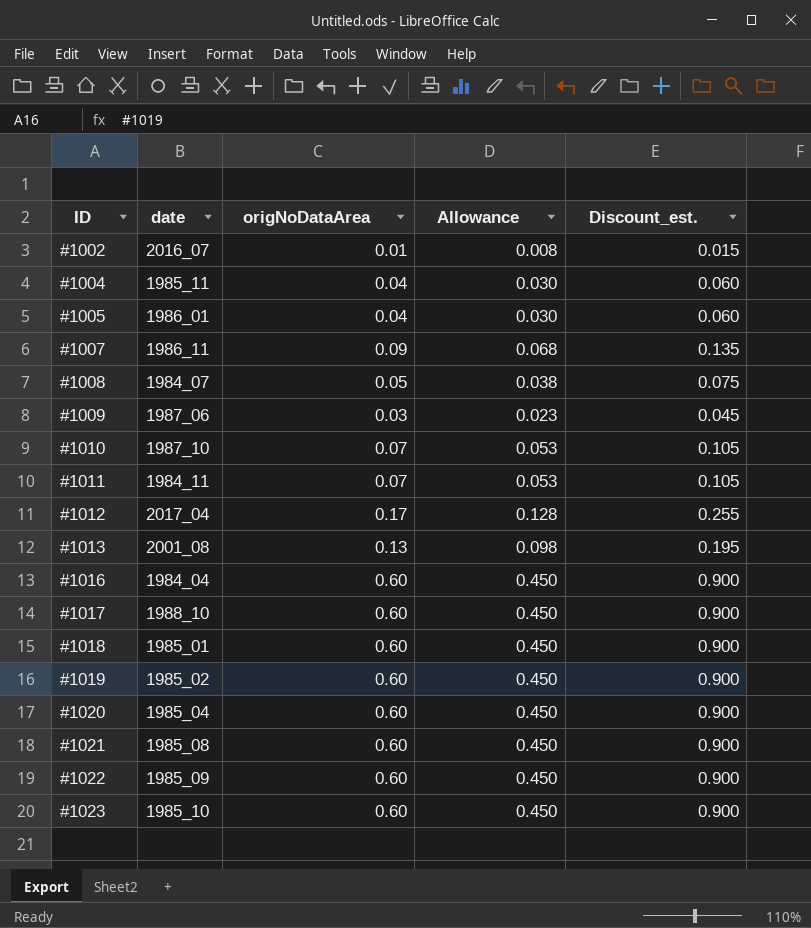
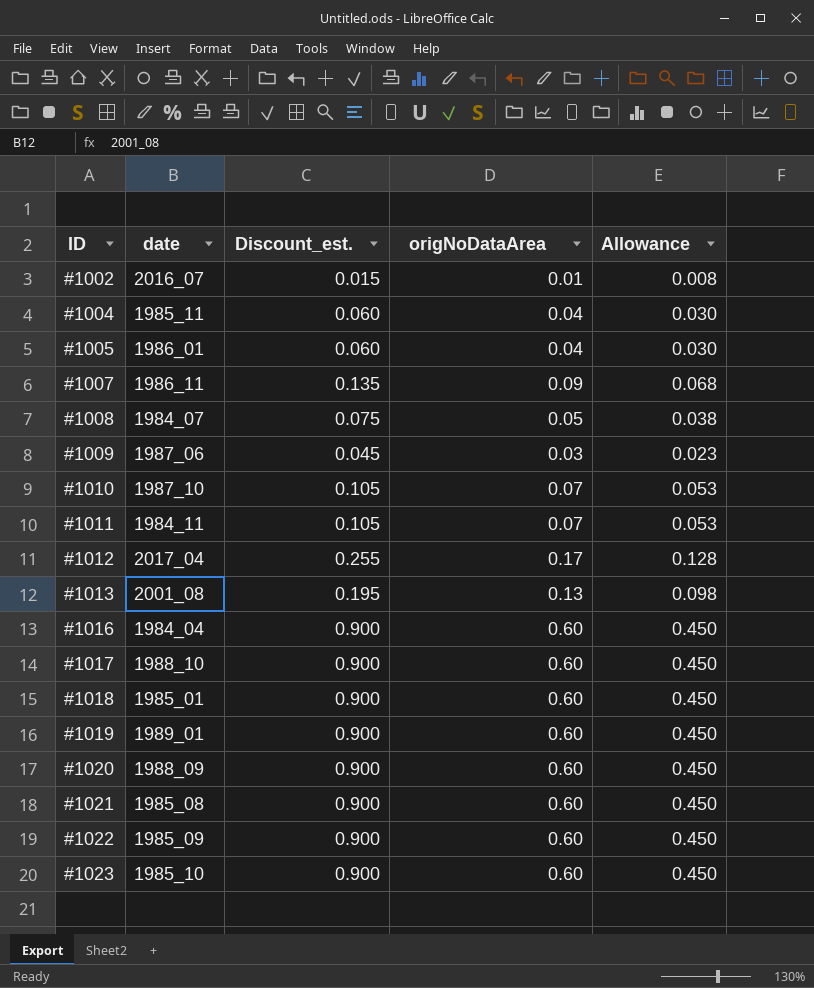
column Discount_est. | position: 5 -> 3
#1019 | date: 1985_02 -> 1989_01
#1020 | date: 1985_04 -> 1988_09

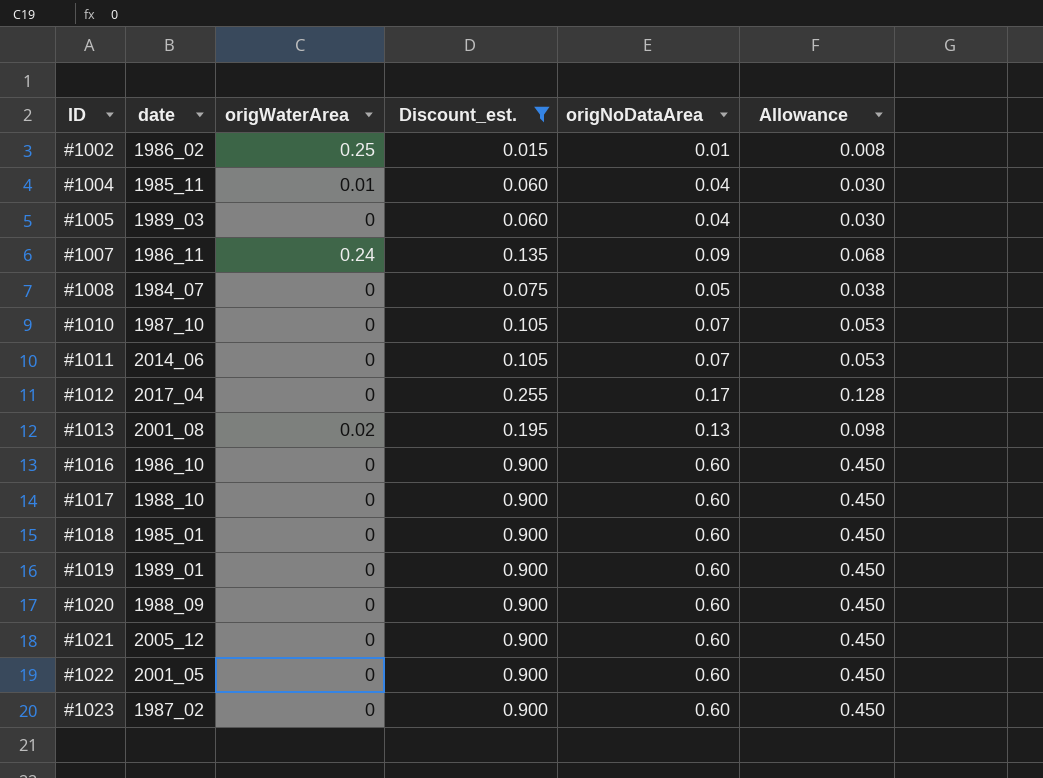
filter: none -> Discount_est. != 0.045
column origWaterArea | position: none -> 3
#1002 | date: 2016_07 -> 1986_02
#1005 | date: 1986_01 -> 1989_03
#1011 | date: 1984_11 -> 2014_06
#1016 | date: 1984_04 -> 1986_10
#1021 | date: 1985_08 -> 2005_12
#1022 | date: 1985_09 -> 2001_05
#1023 | date: 1985_10 -> 1987_02

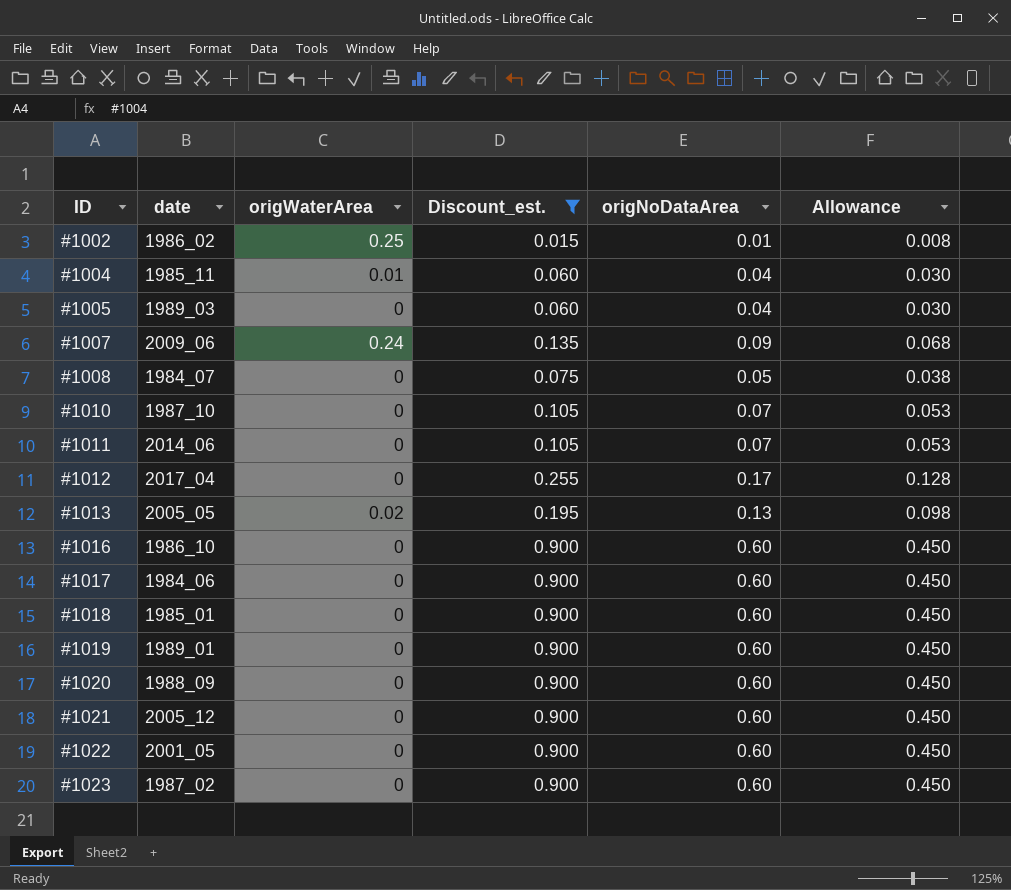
#1007 | date: 1986_11 -> 2009_06
#1013 | date: 2001_08 -> 2005_05
#1017 | date: 1988_10 -> 1984_06

